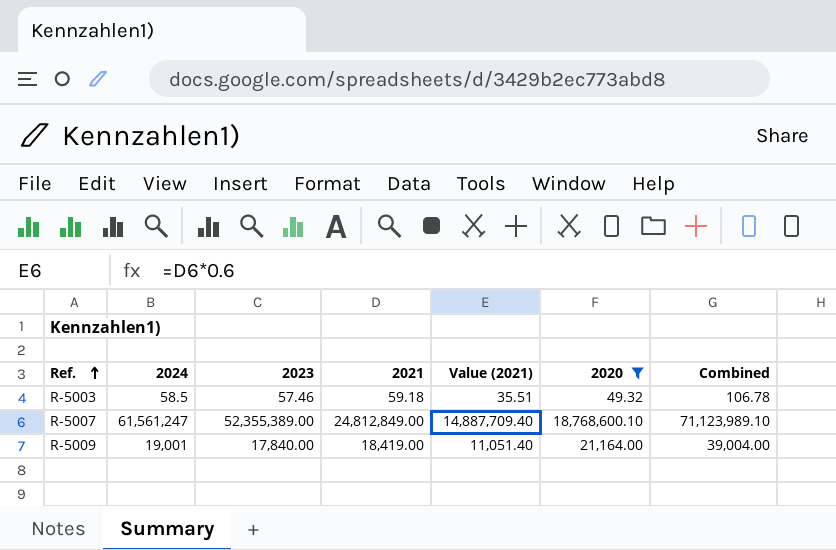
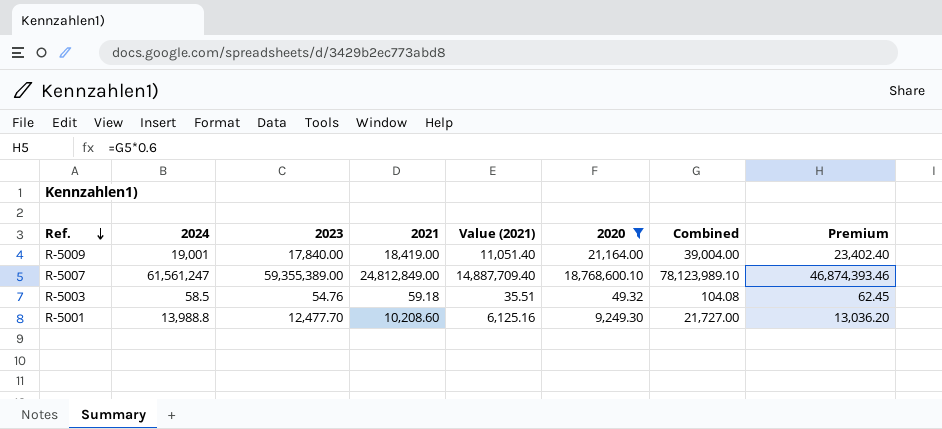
row order: Ref. ascending -> Ref. descending
column Premium | formula: none -> [Combined] * 0.6
R-5007 | 2023: 52,355,389.00 -> 59,355,389.00
R-5007 | Combined: 71,123,989.10 -> 78,123,989.10
R-5003 | 2023: 57.46 -> 54.76
R-5003 | Combined: 106.78 -> 104.08
row R-5001: none -> 13,988.8 | 12,477.70 | 10,208.60 | 6,125.16 | 9,249.30 | 21,727.00 | 13,036.20

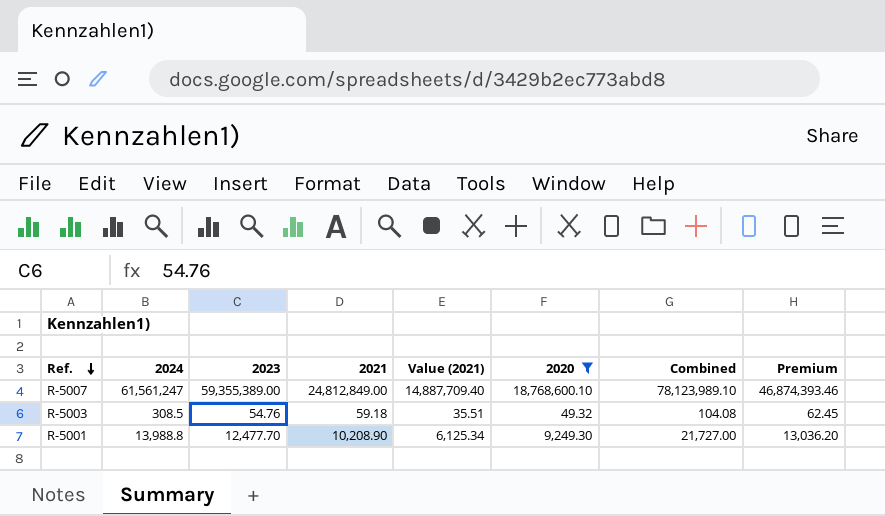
row R-5009: 19,001 | 17,840.00 | 18,419.00 | 11,051.40 | 21,164.00 | 39,004.00 | 23,402.40 -> none
R-5003 | 2024: 58.5 -> 308.5
R-5001 | 2021: 10,208.60 -> 10,208.90
R-5001 | Value (2021): 6,125.16 -> 6,125.34

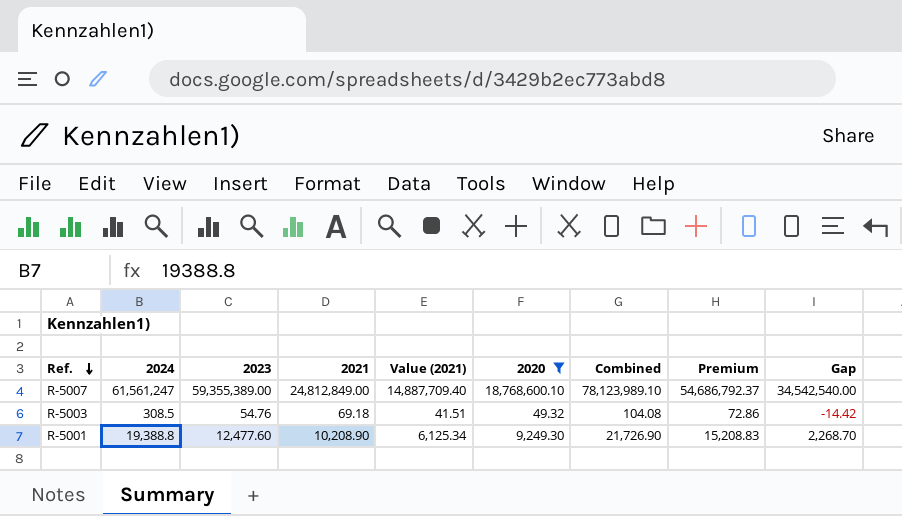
column Premium | formula: [Combined] * 0.6 -> [Combined] * 0.7
column Gap | formula: none -> [2023] - [2021]
R-5003 | 2021: 59.18 -> 69.18
R-5003 | Value (2021): 35.51 -> 41.51
R-5001 | 2024: 13,988.8 -> 19,388.8
R-5001 | 2023: 12,477.70 -> 12,477.60
R-5001 | Combined: 21,727.00 -> 21,726.90

